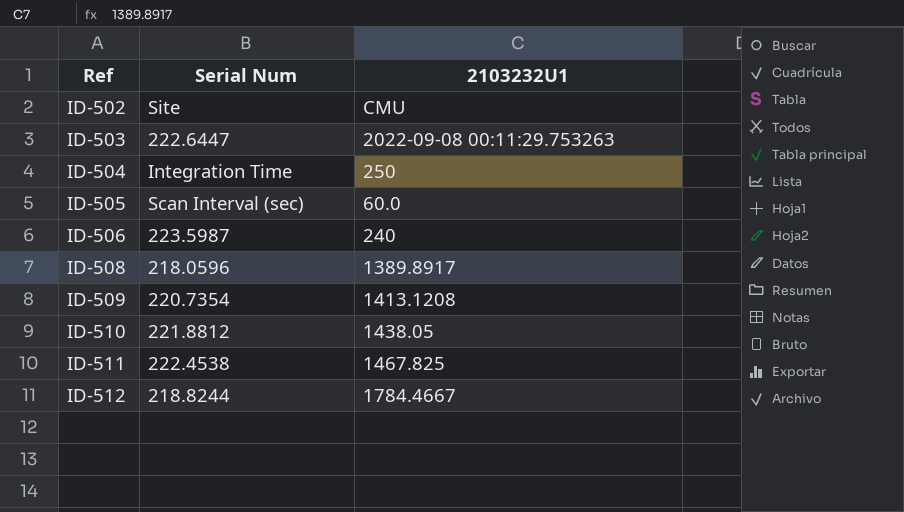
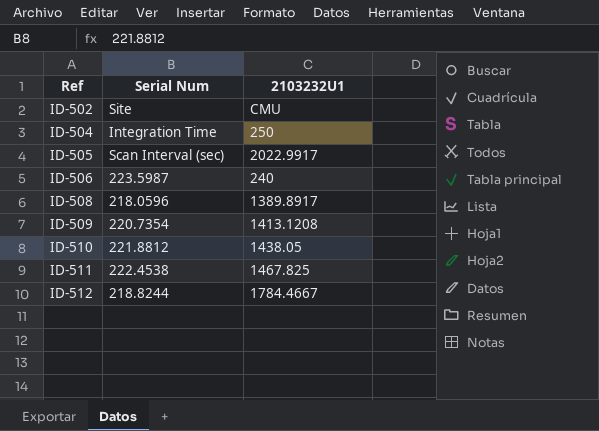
row ID-503: 222.6447 | 2022-09-08 00:11:29.753263 -> none
ID-505 | 2103232U1: 60.0 -> 2022.9917

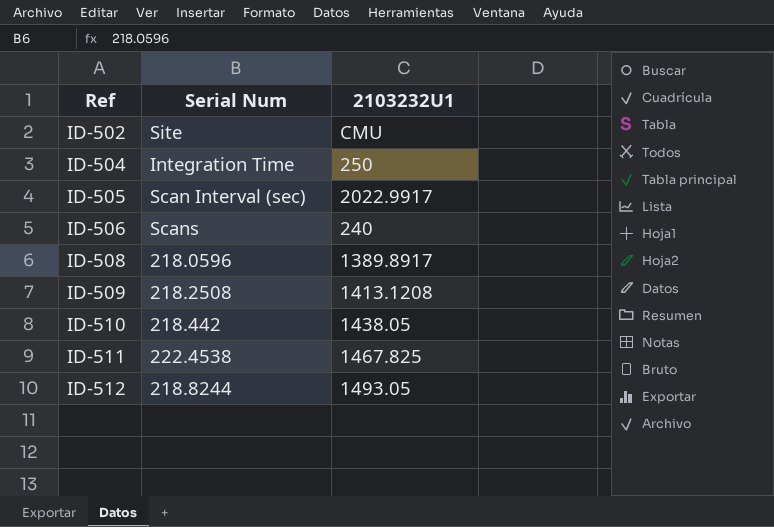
ID-506 | Serial Num: 223.5987 -> Scans
ID-509 | Serial Num: 220.7354 -> 218.2508
ID-510 | Serial Num: 221.8812 -> 218.442
ID-512 | 2103232U1: 1784.4667 -> 1493.05

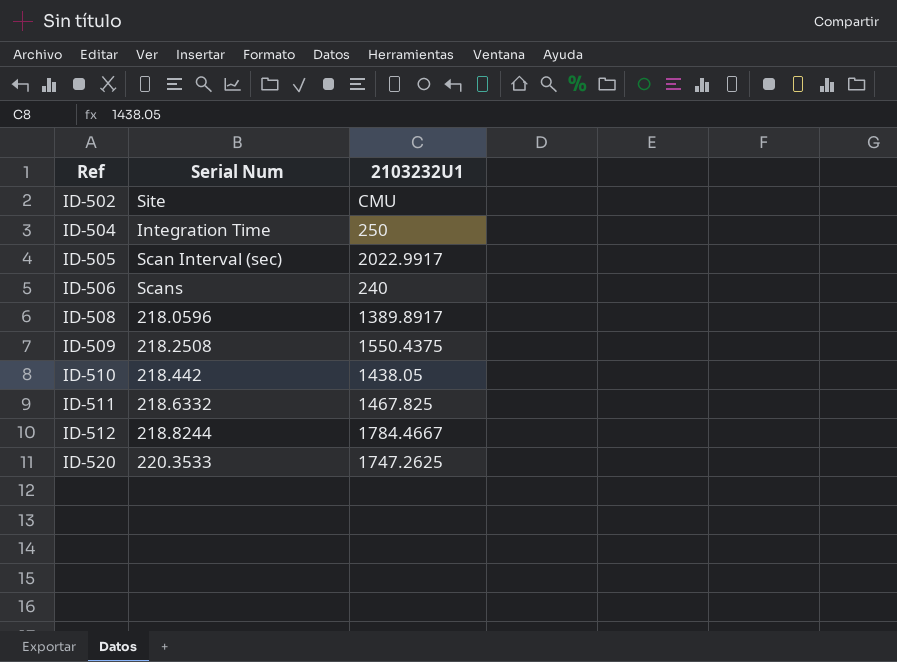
ID-509 | 2103232U1: 1413.1208 -> 1550.4375
ID-511 | Serial Num: 222.4538 -> 218.6332
ID-512 | 2103232U1: 1493.05 -> 1784.4667
row ID-520: none -> 220.3533 | 1747.2625

